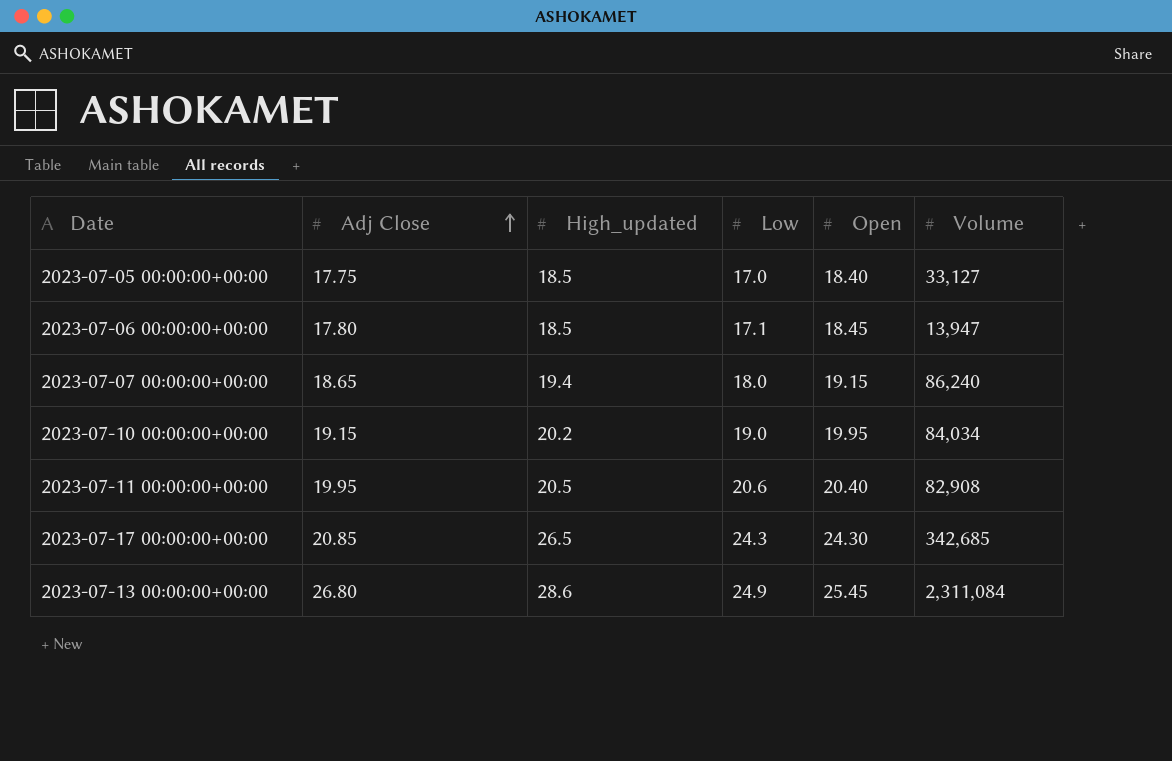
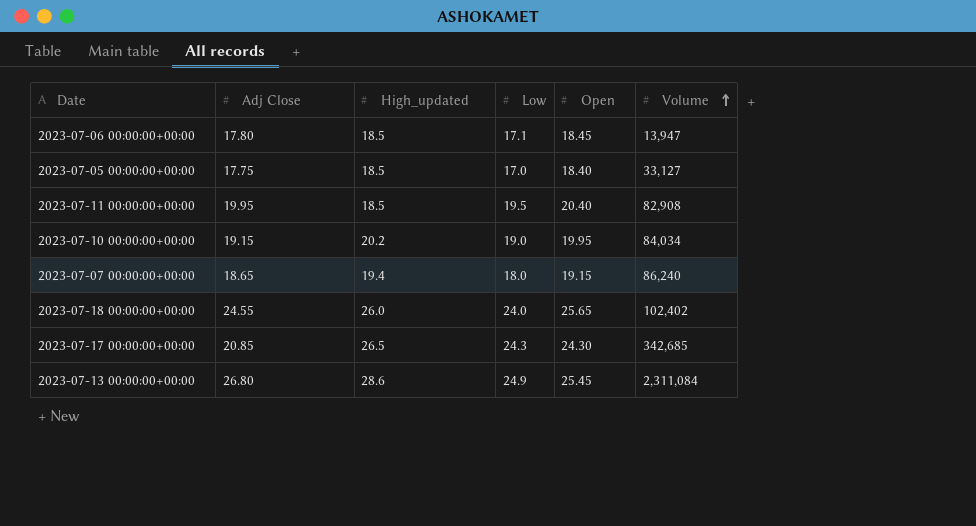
row order: Adj Close ascending -> Volume ascending
2023-07-11 00:00:00+00:00 | High_updated: 20.5 -> 18.5
2023-07-11 00:00:00+00:00 | Low: 20.6 -> 19.5
row 2023-07-18 00:00:00+00:00: none -> 24.55 | 26.0 | 24.0 | 25.65 | 102,402

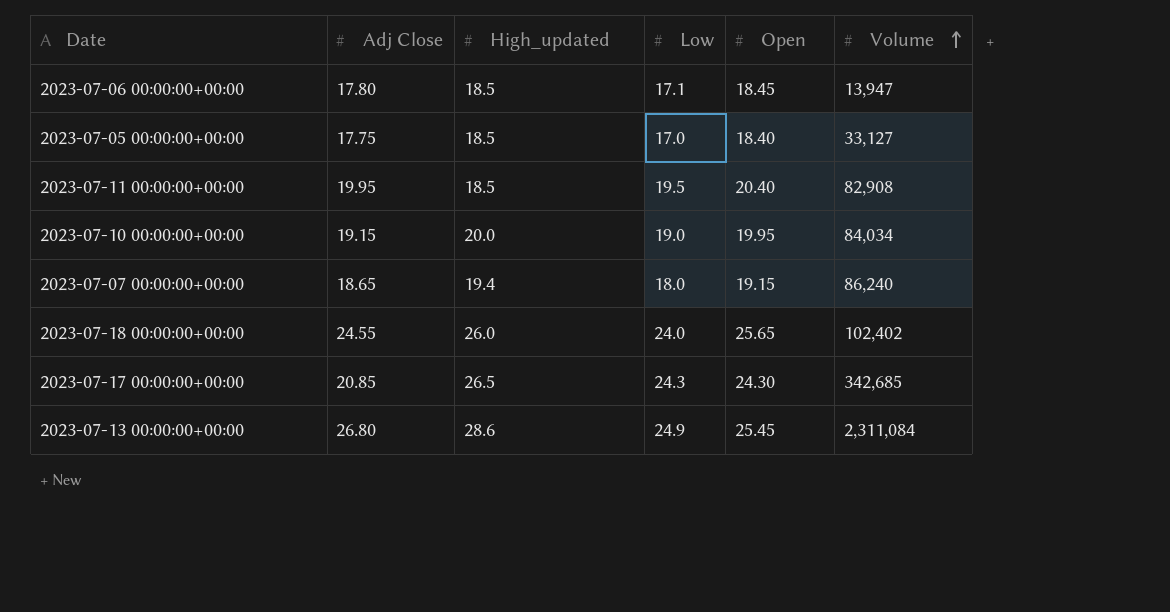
2023-07-10 00:00:00+00:00 | High_updated: 20.2 -> 20.0

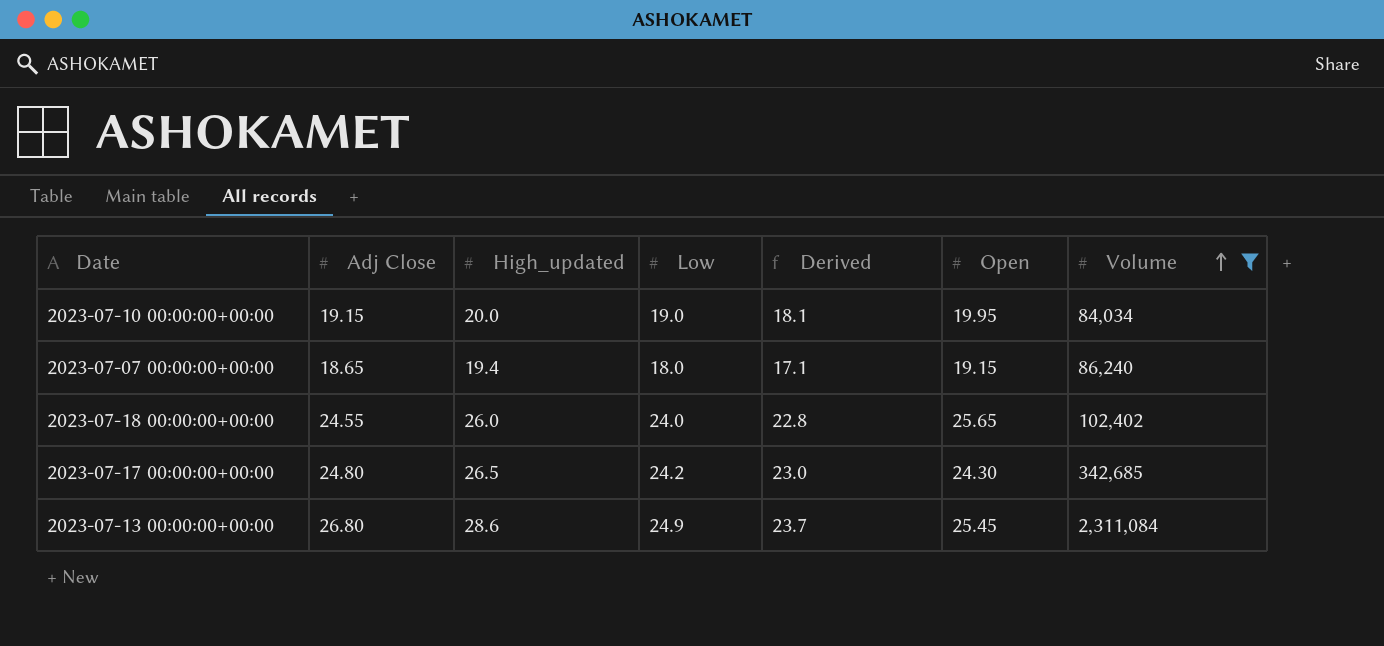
filter: none -> Volume >= 84,034
column Derived | formula: none -> [Low] * 0.95
2023-07-17 00:00:00+00:00 | Adj Close: 20.85 -> 24.80
2023-07-17 00:00:00+00:00 | Low: 24.3 -> 24.2

